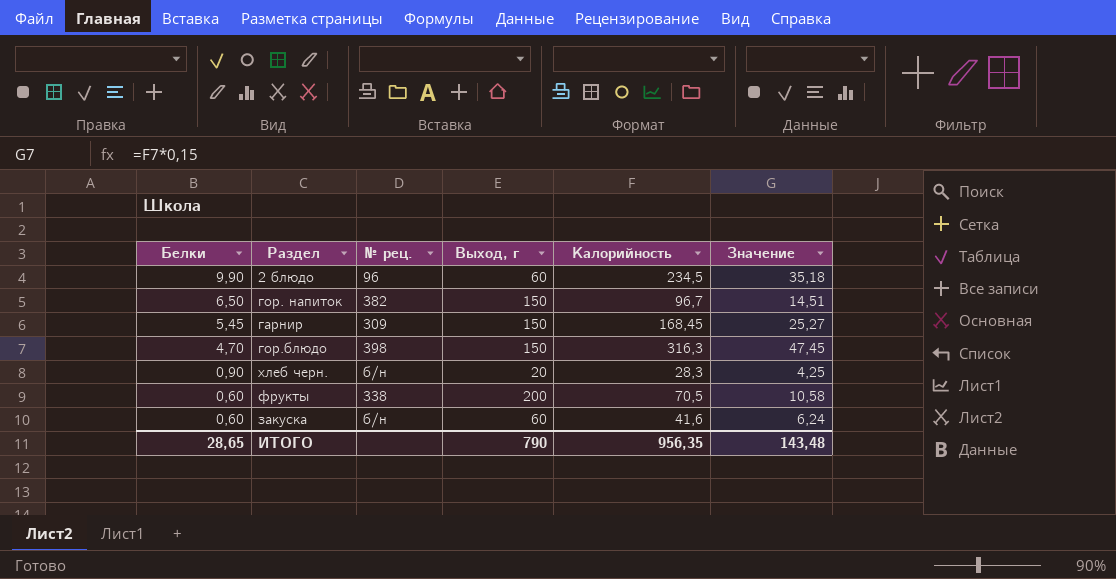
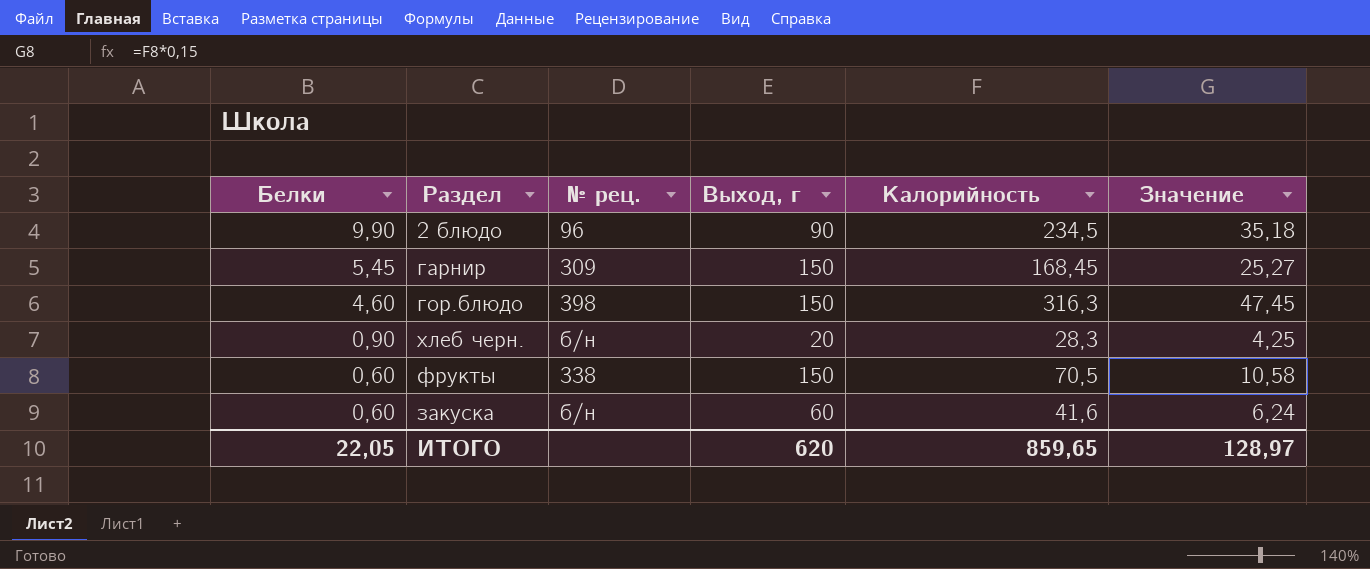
row гор. напиток: 6,50 | 382 | 150 | 96,7 | 14,51 -> none
2 блюдо | Выход, г: 60 -> 90
гор.блюдо | Белки: 4,70 -> 4,60
фрукты | Выход, г: 200 -> 150
ИТОГО | Белки: 28,65 -> 22,05
ИТОГО | Выход, г: 790 -> 620
ИТОГО | Калорийность: 956,35 -> 859,65
ИТОГО | Значение: 143,48 -> 128,97

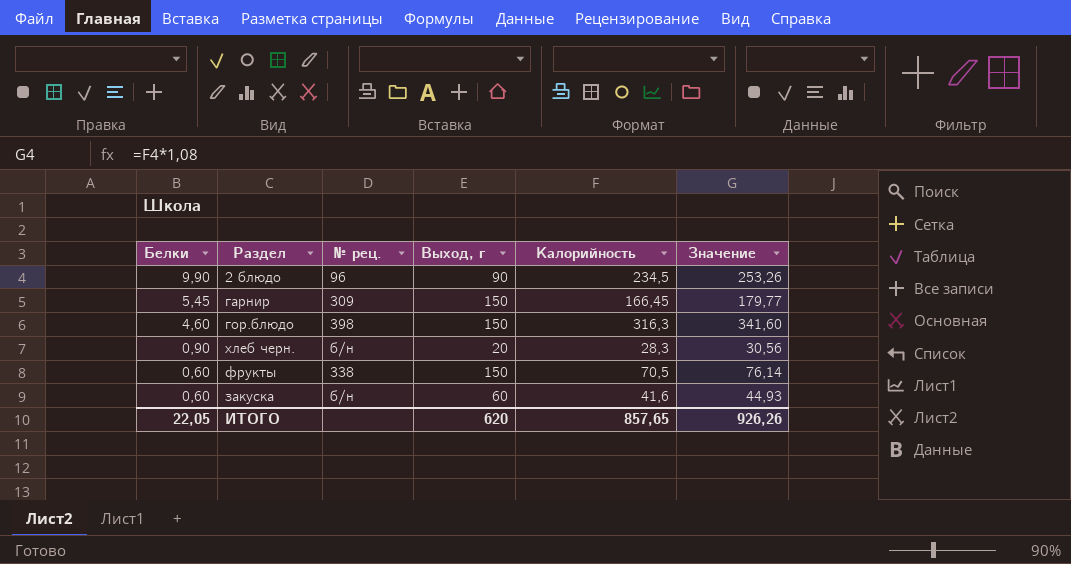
column Значение | formula: [Калорийность] * 0,15 -> [Калорийность] * 1,08
гарнир | Калорийность: 168,45 -> 166,45
ИТОГО | Калорийность: 859,65 -> 857,65
ИТОГО | Значение: 128,97 -> 926,26

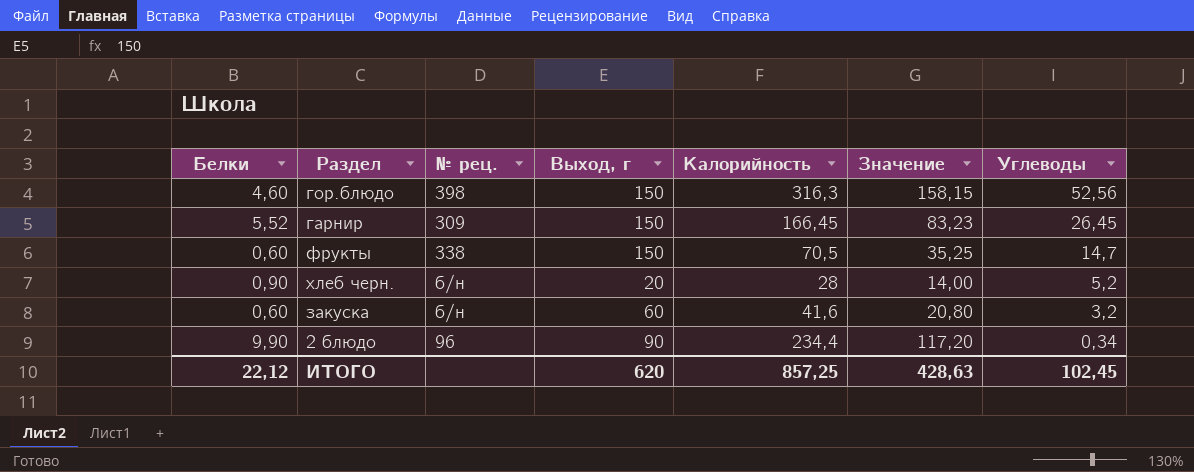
row order: Белки descending -> Углеводы descending
column Значение | formula: [Калорийность] * 1,08 -> [Калорийность] * 0,5
column Углеводы | position: none -> 7
гарнир | Белки: 5,45 -> 5,52
хлеб черн. | Калорийность: 28,3 -> 28
2 блюдо | Калорийность: 234,5 -> 234,4
ИТОГО | Белки: 22,05 -> 22,12
ИТОГО | Калорийность: 857,65 -> 857,25
ИТОГО | Значение: 926,26 -> 428,63

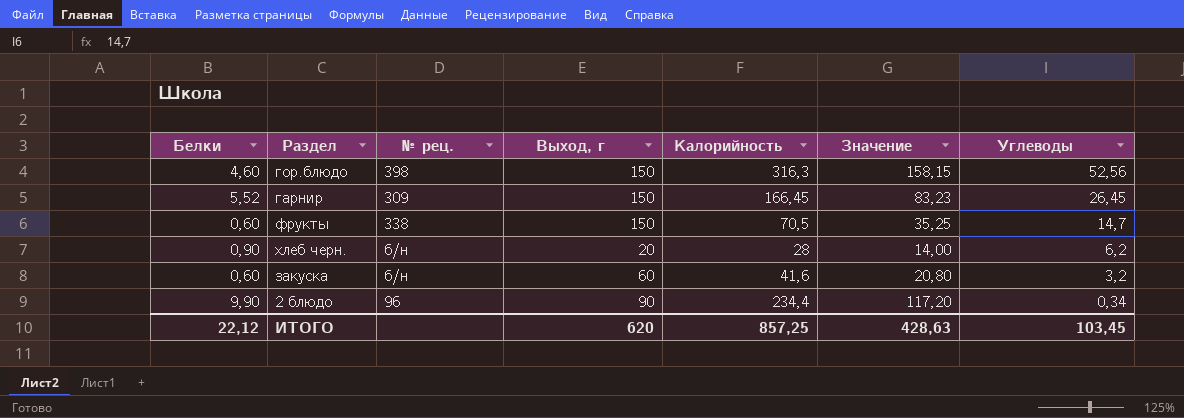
хлеб черн. | Углеводы: 5,2 -> 6,2
ИТОГО | Углеводы: 102,45 -> 103,45

